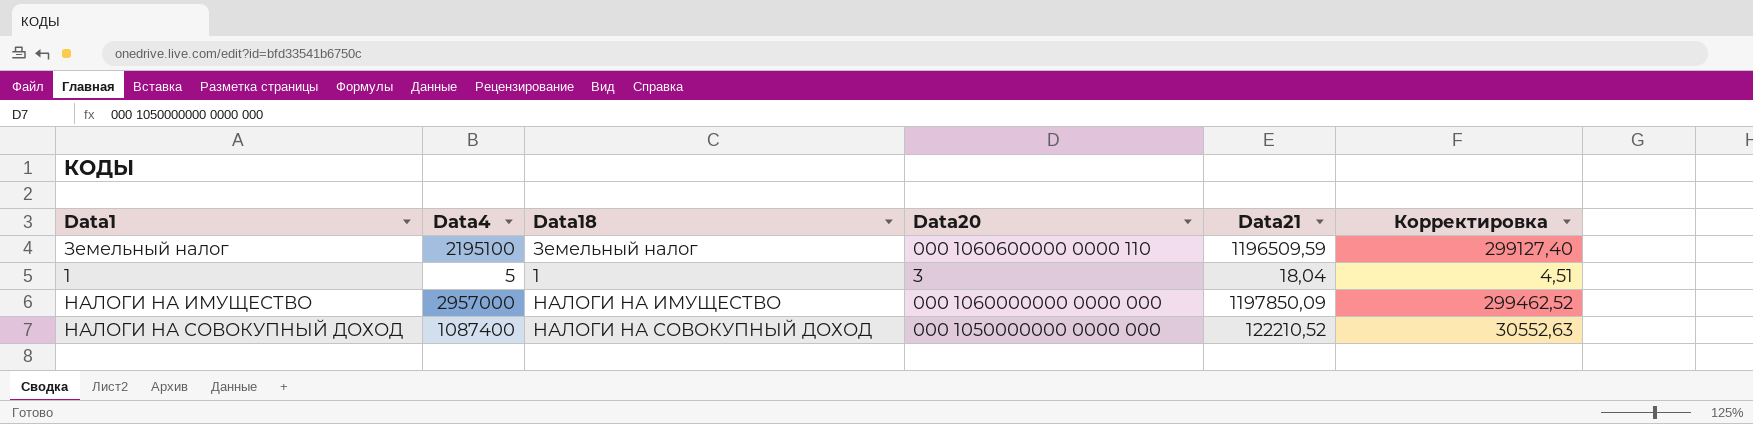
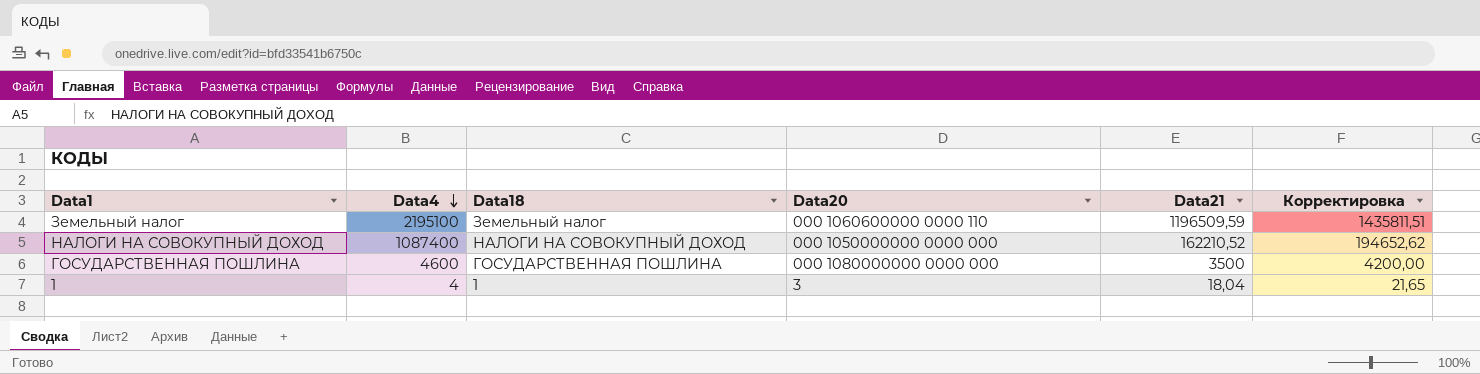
row order: none -> Data4 descending
column Корректировка | formula: [Data21] * 0,25 -> [Data21] * 1,2
row НАЛОГИ НА ИМУЩЕСТВО: 2957000 | НАЛОГИ НА ИМУЩЕСТВО | 000 1060000000 0000 000 | 1197850,09 | 299462,52 -> none
НАЛОГИ НА СОВОКУПНЫЙ ДОХОД | Data21: 122210,52 -> 162210,52
row ГОСУДАРСТВЕННАЯ ПОШЛИНА: none -> 4600 | ГОСУДАРСТВЕННАЯ ПОШЛИНА | 000 1080000000 0000 000 | 3500 | 4200,00
1 | Data4: 5 -> 4

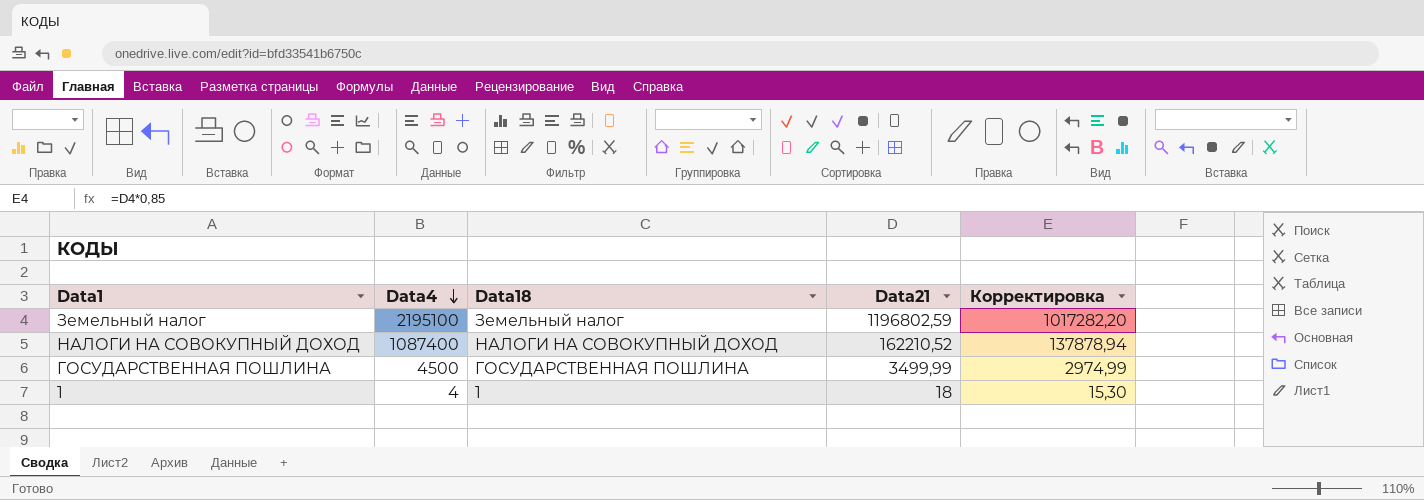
column Data20 | position: 4 -> none
column Корректировка | formula: [Data21] * 1,2 -> [Data21] * 0,85
Земельный налог | Data21: 1196509,59 -> 1196802,59
ГОСУДАРСТВЕННАЯ ПОШЛИНА | Data4: 4600 -> 4500
ГОСУДАРСТВЕННАЯ ПОШЛИНА | Data21: 3500 -> 3499,99
1 | Data21: 18,04 -> 18

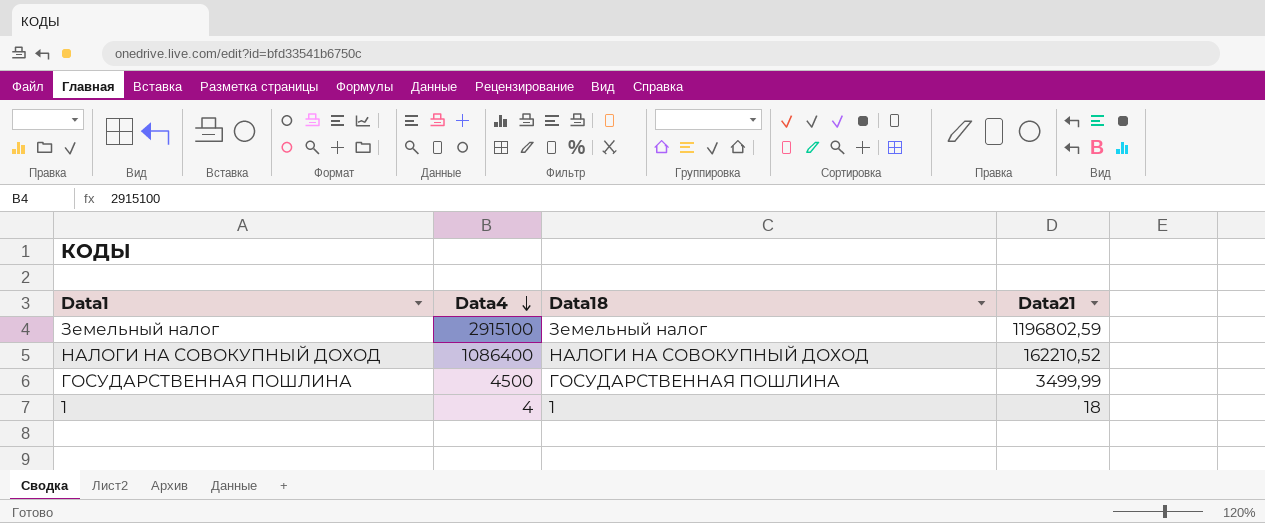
column Корректировка | formula: [Data21] * 0,85 -> none
Земельный налог | Data4: 2195100 -> 2915100
НАЛОГИ НА СОВОКУПНЫЙ ДОХОД | Data4: 1087400 -> 1086400

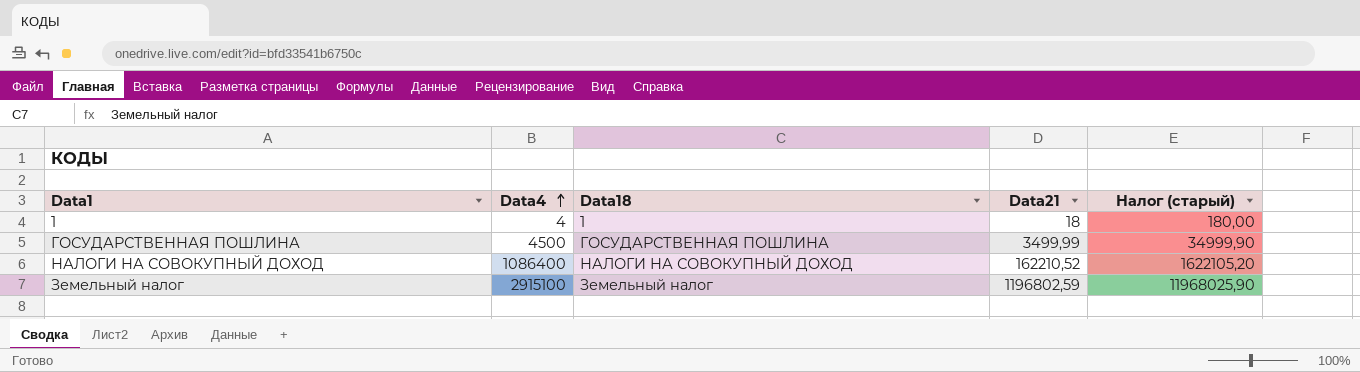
row order: Data4 descending -> Data4 ascending
column Налог (старый) | formula: none -> [Data21] * 10

